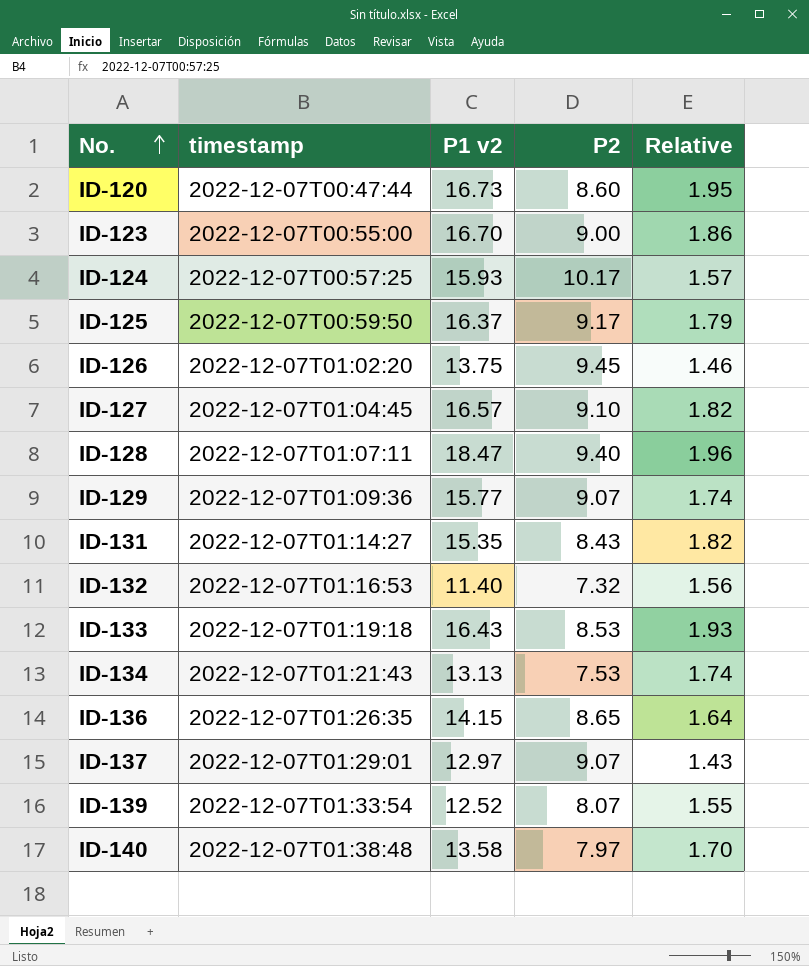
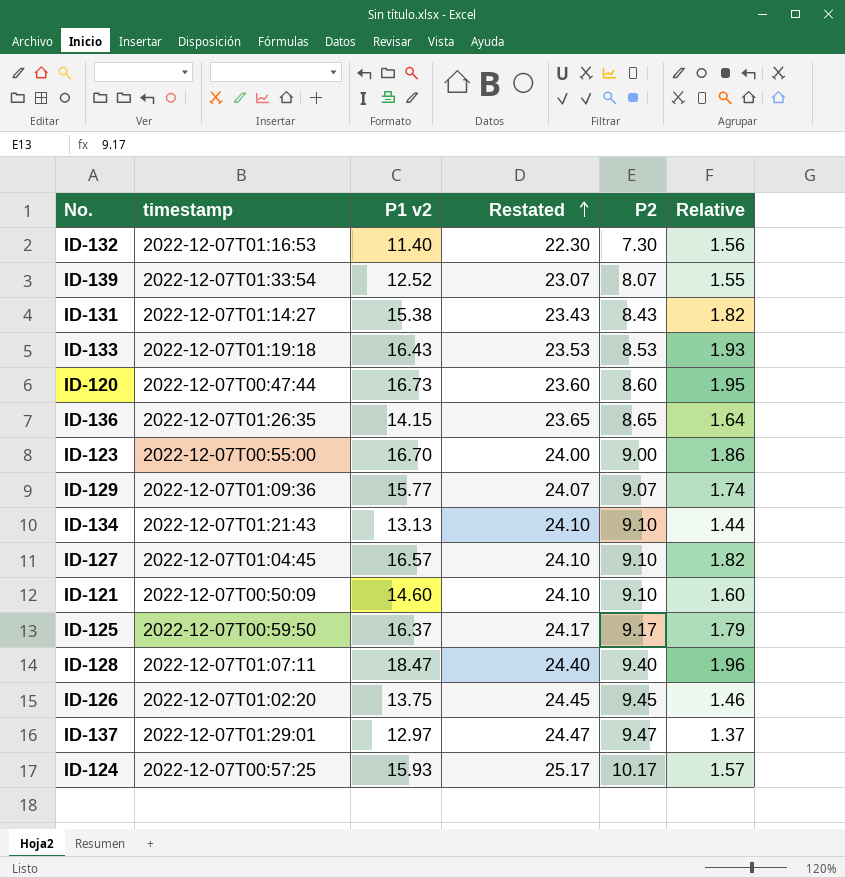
row order: No. ascending -> Restated ascending
column Restated | formula: none -> [P2] + 15
row ID-140: 2022-12-07T01:38:48 | 13.58 | 7.97 | 1.70 -> none
ID-132 | P2: 7.32 -> 7.30
ID-131 | P1 v2: 15.35 -> 15.38
ID-134 | P2: 7.53 -> 9.10
ID-134 | Relative: 1.74 -> 1.44
row ID-121: none -> 2022-12-07T00:50:09 | 14.60 | 24.10 | 9.10 | 1.60
ID-137 | P2: 9.07 -> 9.47
ID-137 | Relative: 1.43 -> 1.37

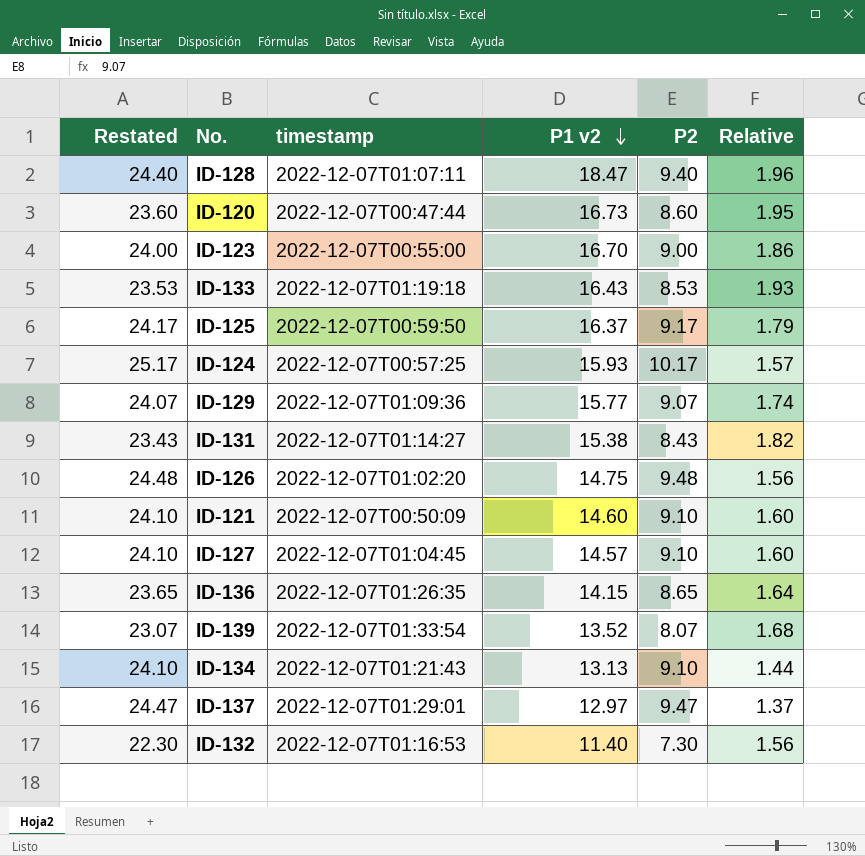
row order: Restated ascending -> P1 v2 descending
column Restated | position: 4 -> 1
ID-126 | Restated: 24.45 -> 24.48
ID-126 | P1 v2: 13.75 -> 14.75
ID-126 | P2: 9.45 -> 9.48
ID-126 | Relative: 1.46 -> 1.56
ID-127 | P1 v2: 16.57 -> 14.57
ID-127 | Relative: 1.82 -> 1.60
ID-139 | P1 v2: 12.52 -> 13.52
ID-139 | Relative: 1.55 -> 1.68

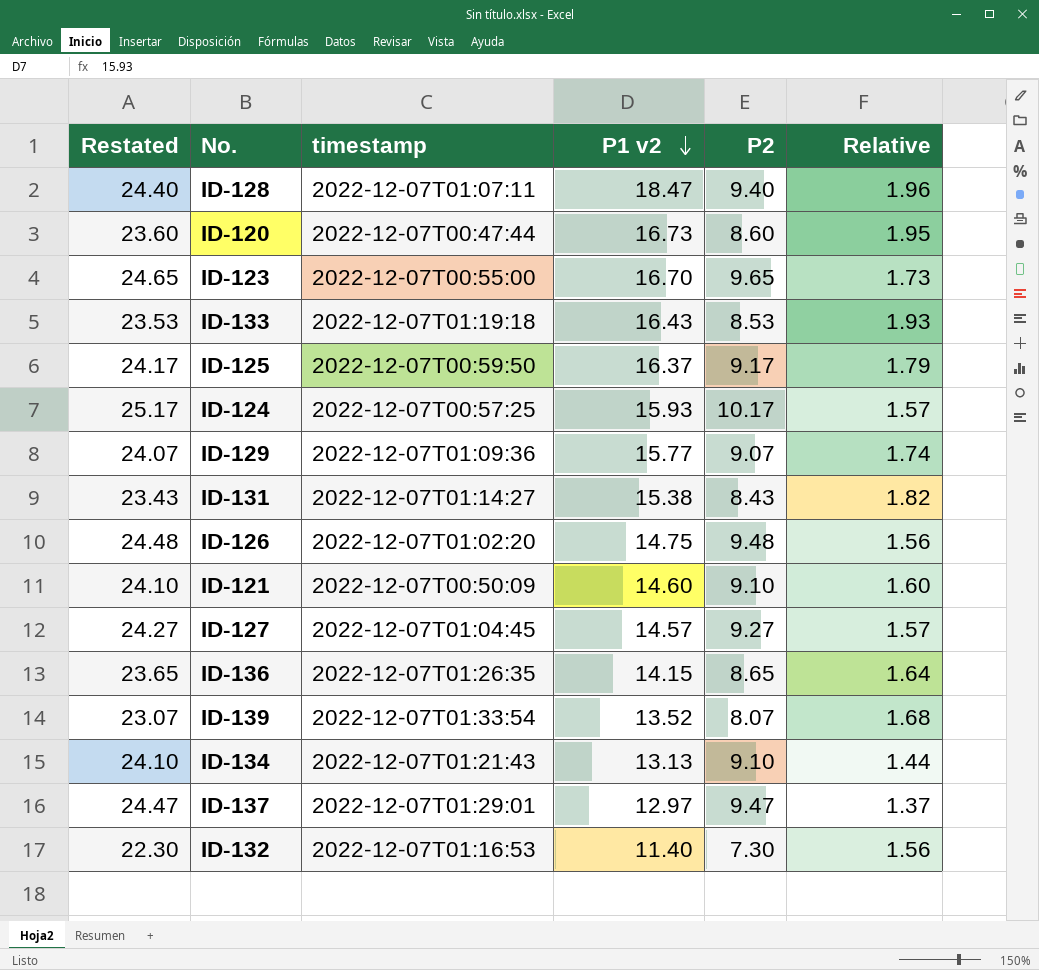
ID-123 | Restated: 24.00 -> 24.65
ID-123 | P2: 9.00 -> 9.65
ID-123 | Relative: 1.86 -> 1.73
ID-127 | Restated: 24.10 -> 24.27
ID-127 | P2: 9.10 -> 9.27
ID-127 | Relative: 1.60 -> 1.57

